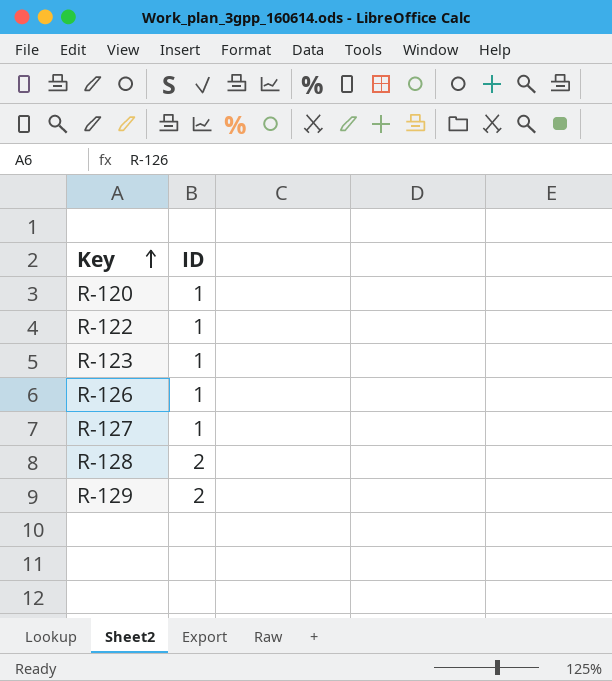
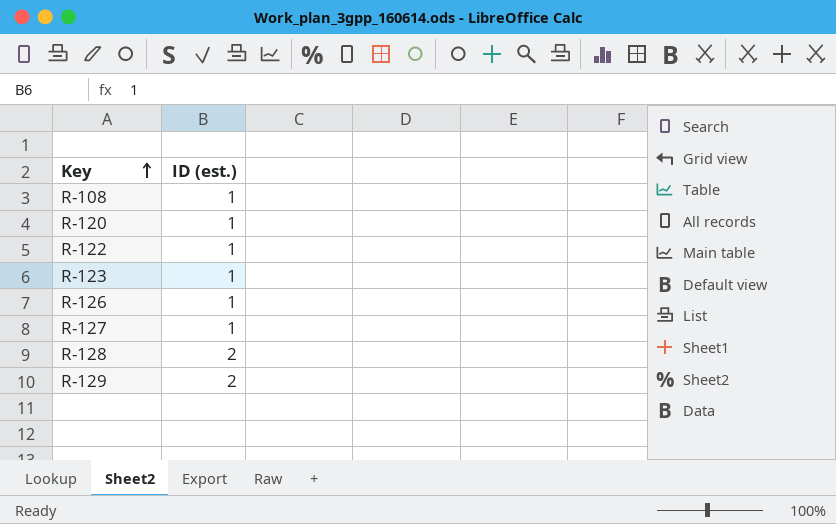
column name: ID -> ID (est.)
row R-108: none -> 1

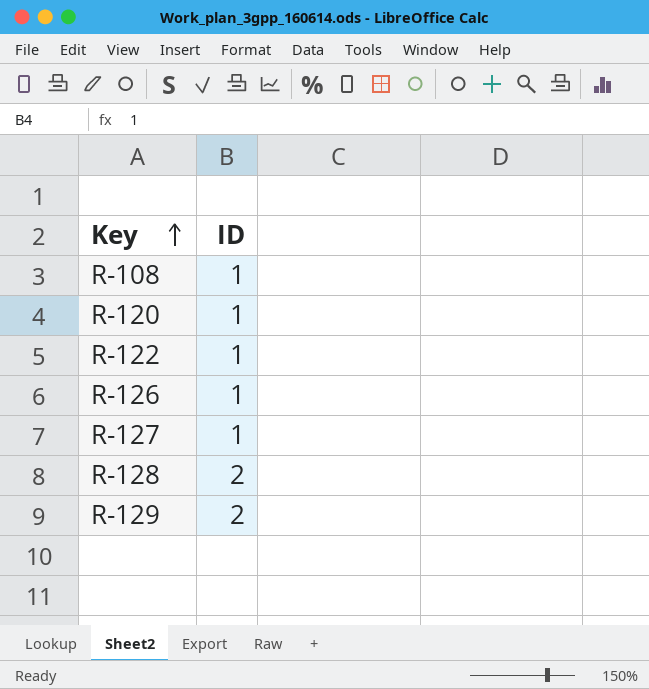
column name: ID (est.) -> ID
row R-123: 1 -> none

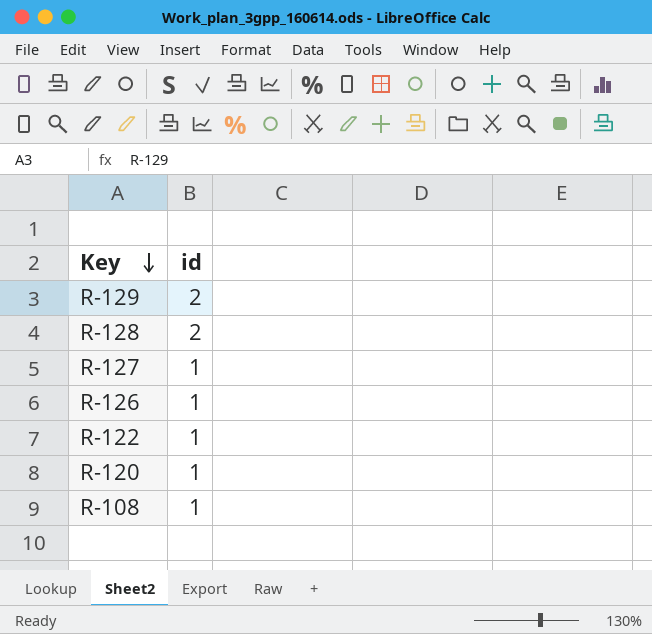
row order: Key ascending -> Key descending
column name: ID -> id

